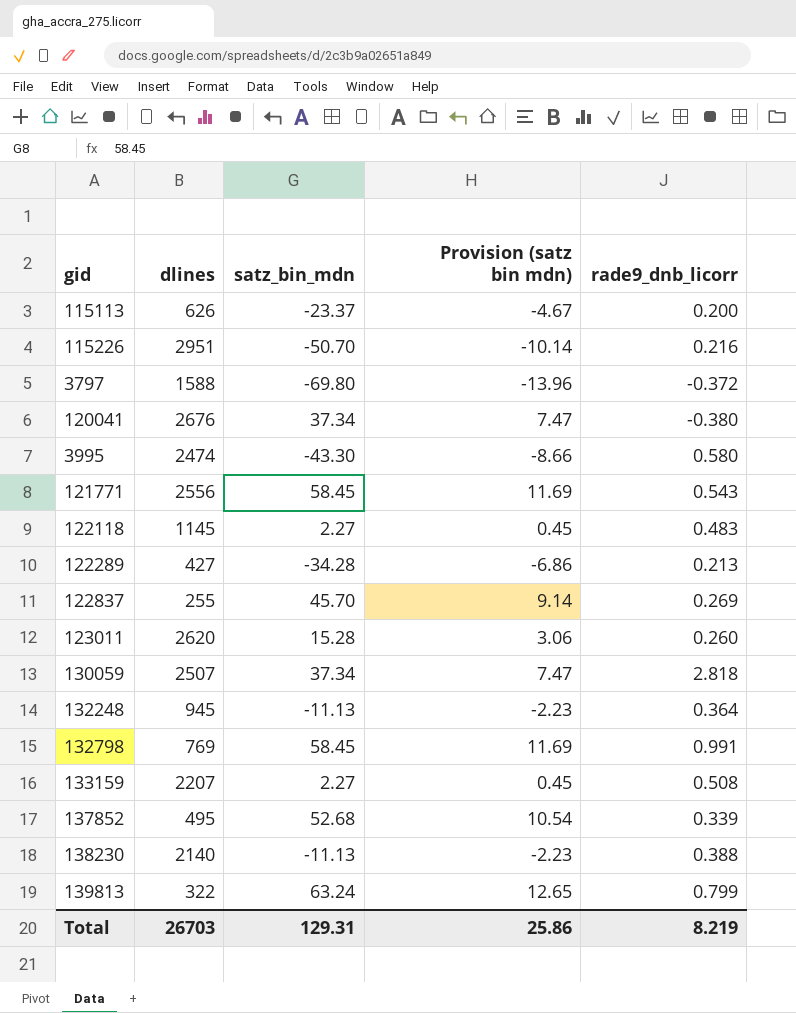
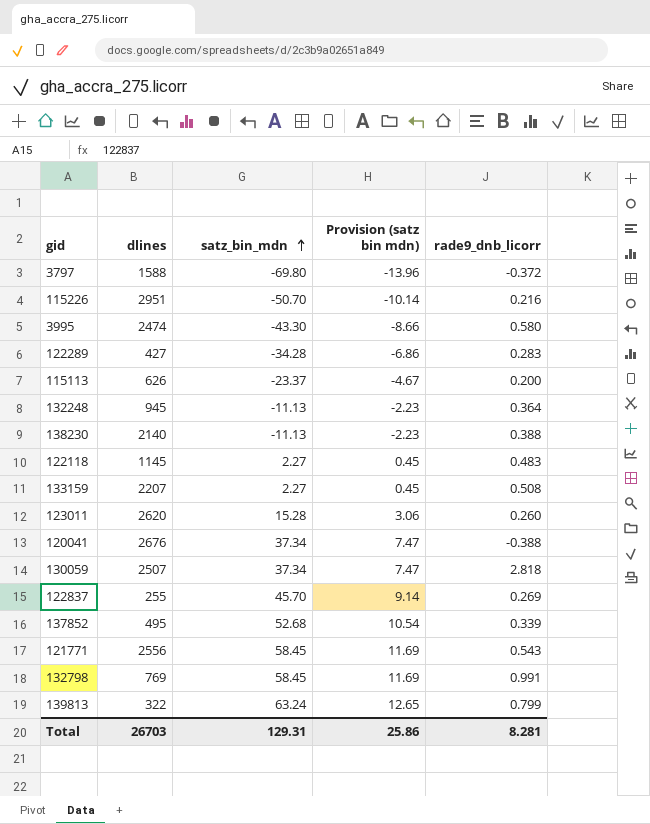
row order: none -> satz_bin_mdn ascending
122289 | rade9_dnb_licorr: 0.213 -> 0.283
120041 | rade9_dnb_licorr: -0.380 -> -0.388
Total | rade9_dnb_licorr: 8.219 -> 8.281

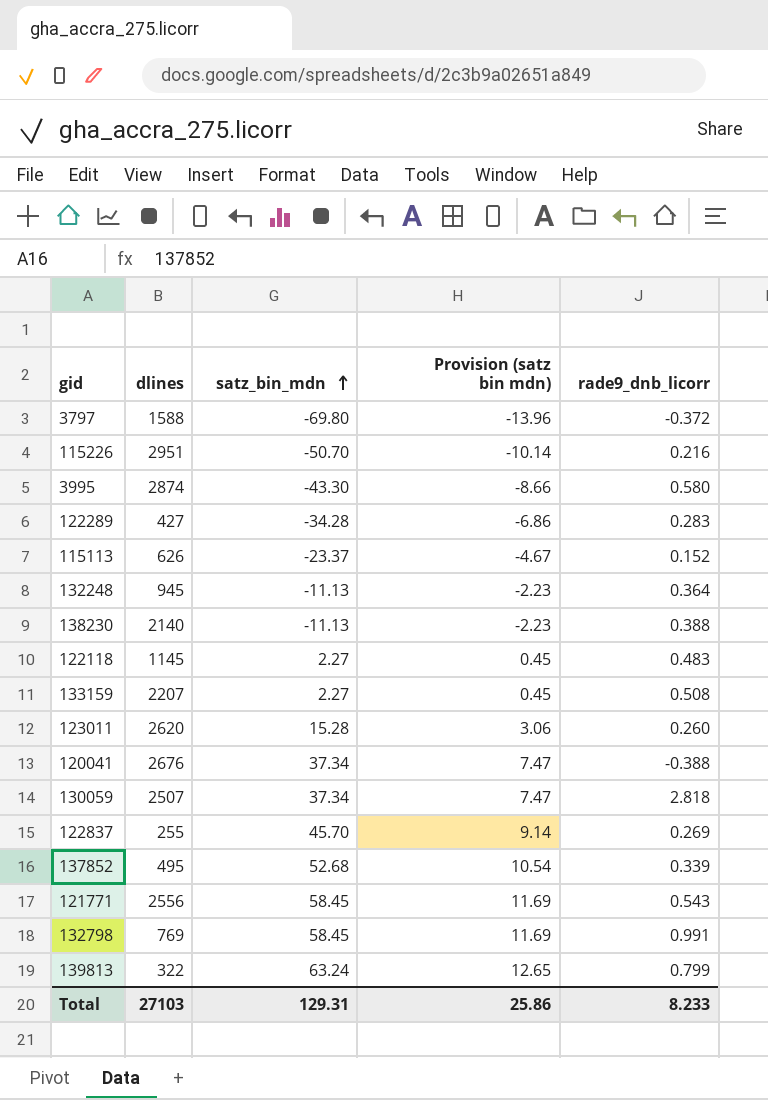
3995 | dlines: 2474 -> 2874
115113 | rade9_dnb_licorr: 0.200 -> 0.152
Total | dlines: 26703 -> 27103
Total | rade9_dnb_licorr: 8.281 -> 8.233

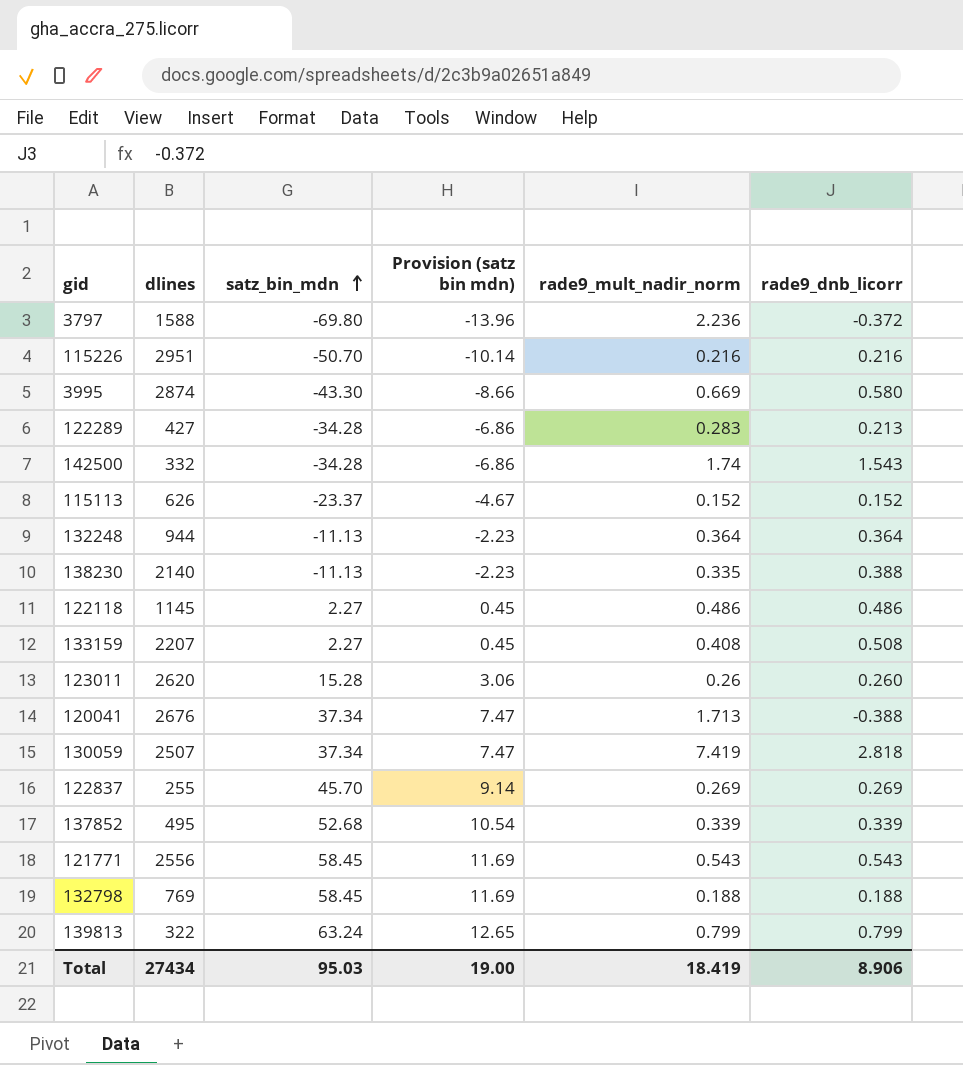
column rade9_mult_nadir_norm | position: none -> 5
122289 | rade9_dnb_licorr: 0.283 -> 0.213
row 142500: none -> 332 | -34.28 | -6.86 | 1.74 | 1.543
132248 | dlines: 945 -> 944
122118 | rade9_dnb_licorr: 0.483 -> 0.486
132798 | rade9_dnb_licorr: 0.991 -> 0.188
Total | dlines: 27103 -> 27434
Total | satz_bin_mdn: 129.31 -> 95.03
Total | Provision (satz bin mdn): 25.86 -> 19.00
Total | rade9_dnb_licorr: 8.233 -> 8.906

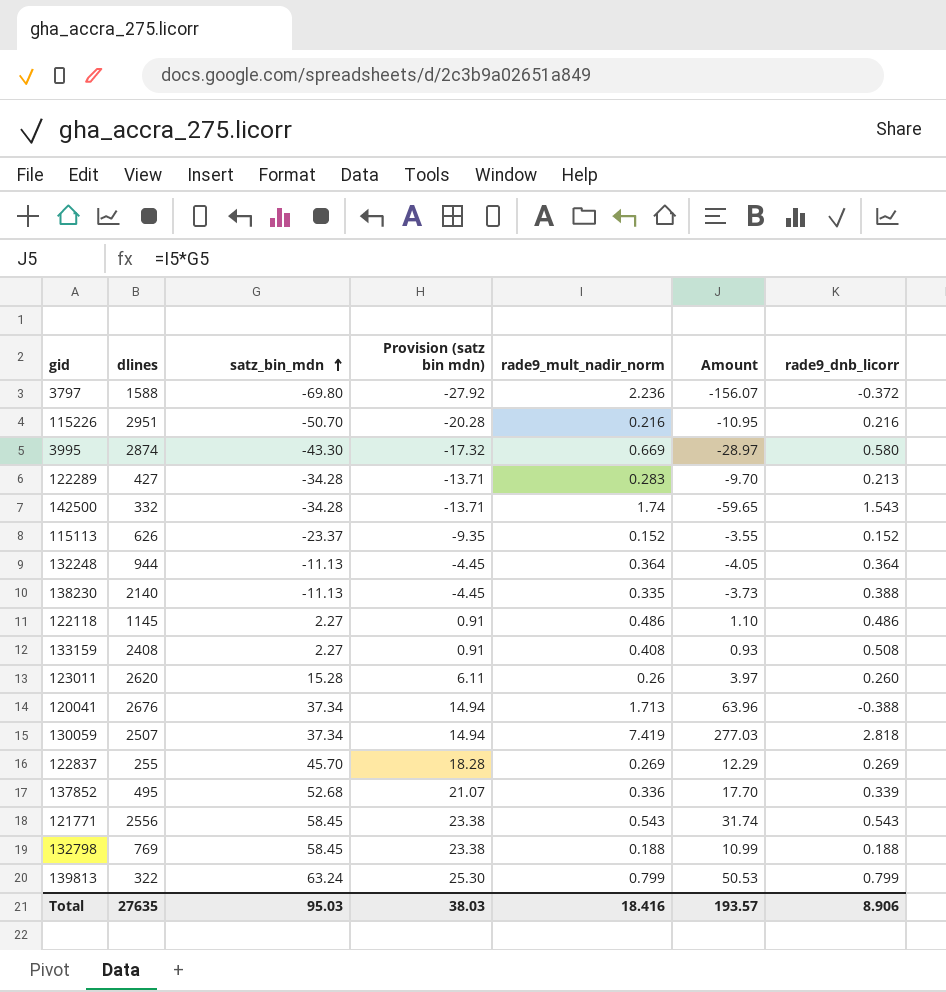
column Provision (satz bin mdn) | formula: [satz_bin_mdn] * 0.2 -> [satz_bin_mdn] * 0.4
column Amount | formula: none -> [satz_bin_mdn] * [rade9_mult_nadir_norm]
133159 | dlines: 2207 -> 2408
137852 | rade9_mult_nadir_norm: 0.339 -> 0.336
Total | dlines: 27434 -> 27635
Total | Provision (satz bin mdn): 19.00 -> 38.03
Total | rade9_mult_nadir_norm: 18.419 -> 18.416

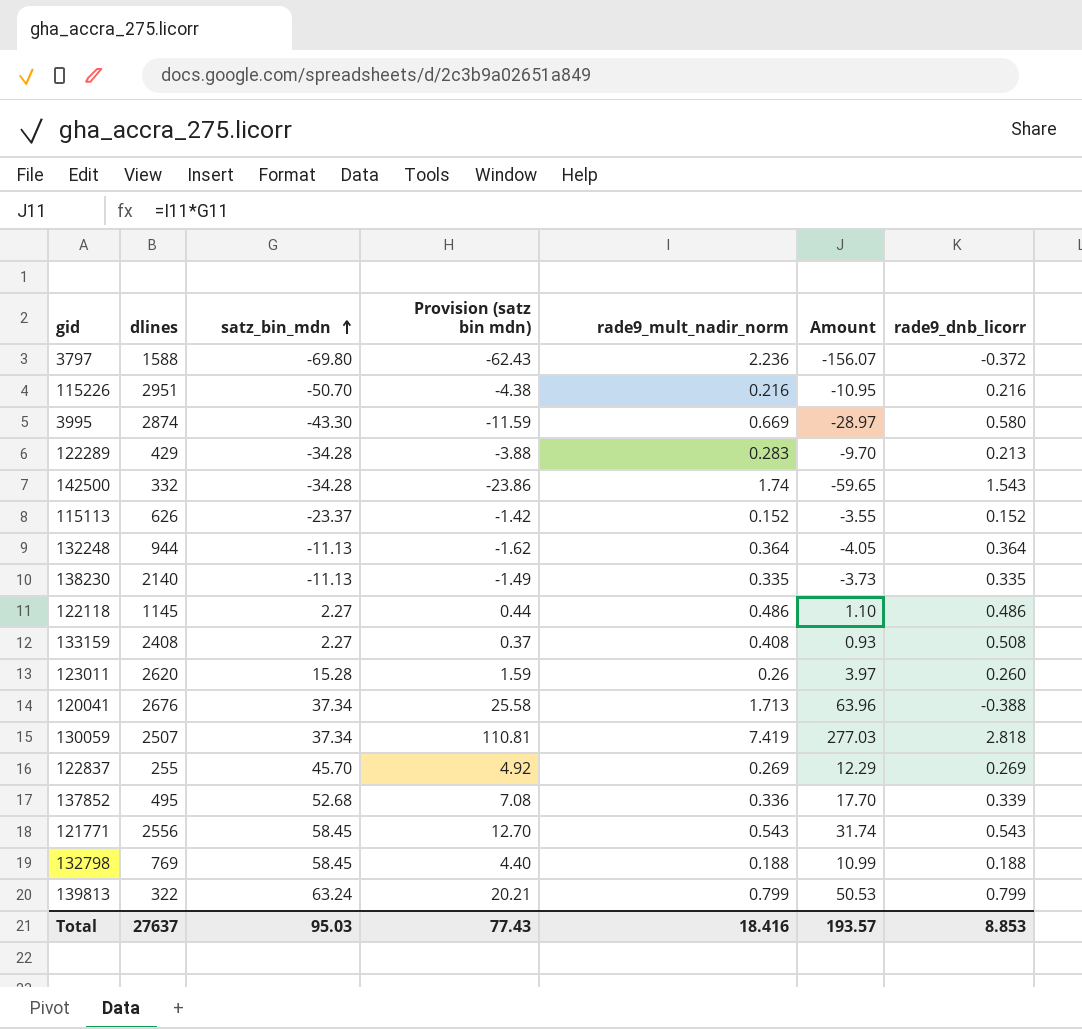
column Provision (satz bin mdn) | formula: [satz_bin_mdn] * 0.4 -> [Amount] * 0.4
122289 | dlines: 427 -> 429
138230 | rade9_dnb_licorr: 0.388 -> 0.335
Total | dlines: 27635 -> 27637
Total | Provision (satz bin mdn): 38.03 -> 77.43
Total | rade9_dnb_licorr: 8.906 -> 8.853

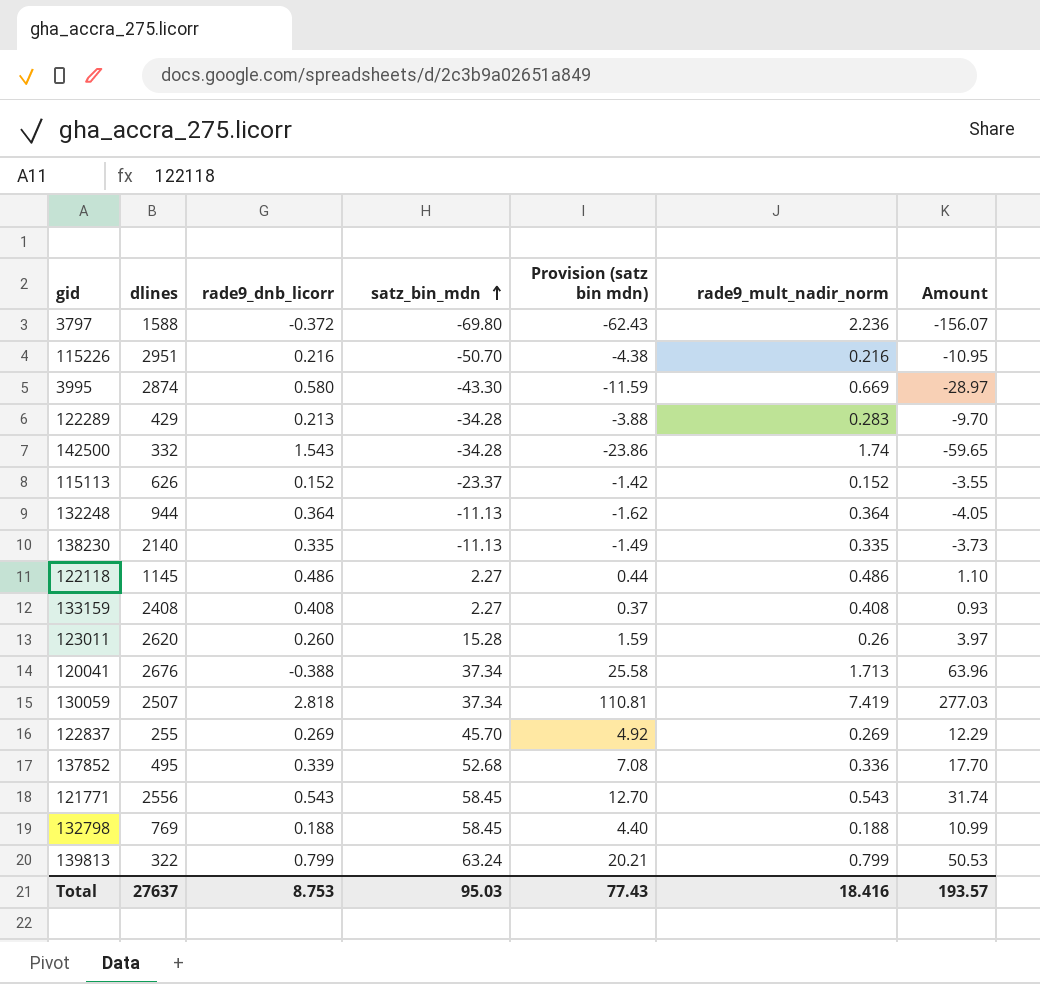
column rade9_dnb_licorr | position: 7 -> 3
133159 | rade9_dnb_licorr: 0.508 -> 0.408
Total | rade9_dnb_licorr: 8.853 -> 8.753

